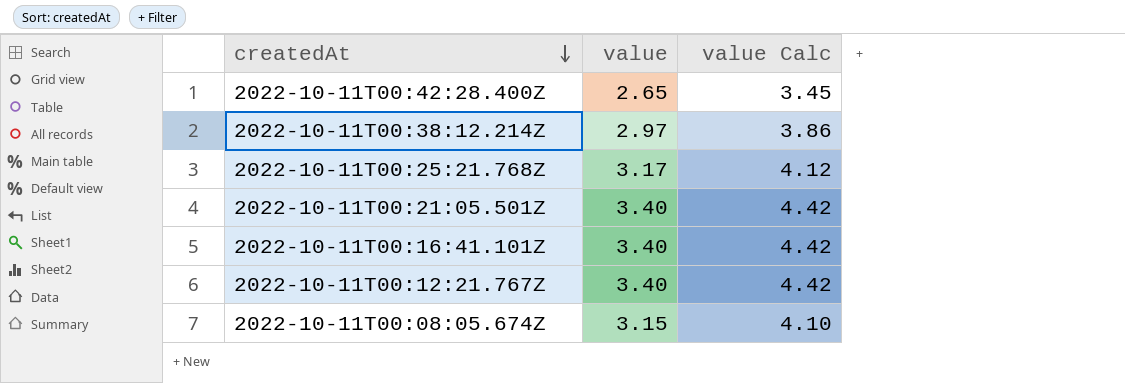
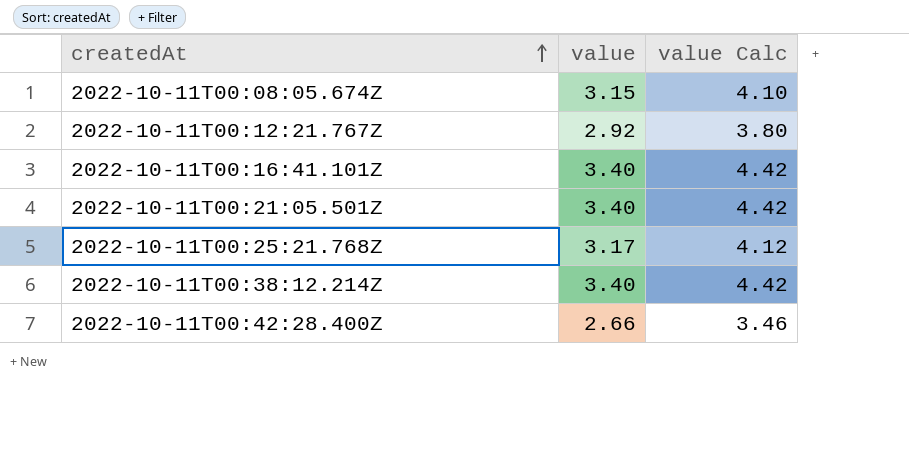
row order: createdAt descending -> createdAt ascending
2022-10-11T00:12:21.767Z | value: 3.40 -> 2.92
2022-10-11T00:12:21.767Z | value Calc: 4.42 -> 3.80
2022-10-11T00:38:12.214Z | value: 2.97 -> 3.40
2022-10-11T00:38:12.214Z | value Calc: 3.86 -> 4.42
2022-10-11T00:42:28.400Z | value: 2.65 -> 2.66
2022-10-11T00:42:28.400Z | value Calc: 3.45 -> 3.46

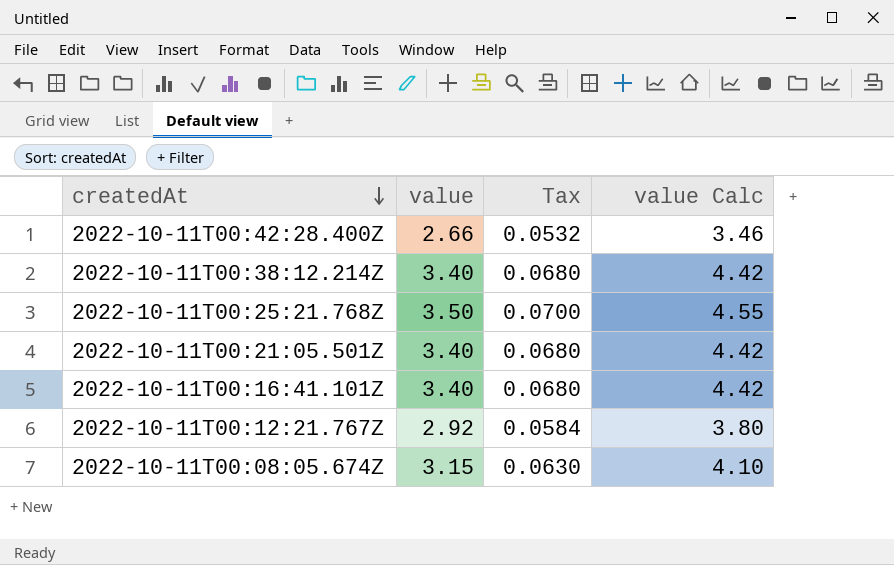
row order: createdAt ascending -> createdAt descending
column Tax | formula: none -> [value] * 0.02
2022-10-11T00:25:21.768Z | value: 3.17 -> 3.50
2022-10-11T00:25:21.768Z | value Calc: 4.12 -> 4.55

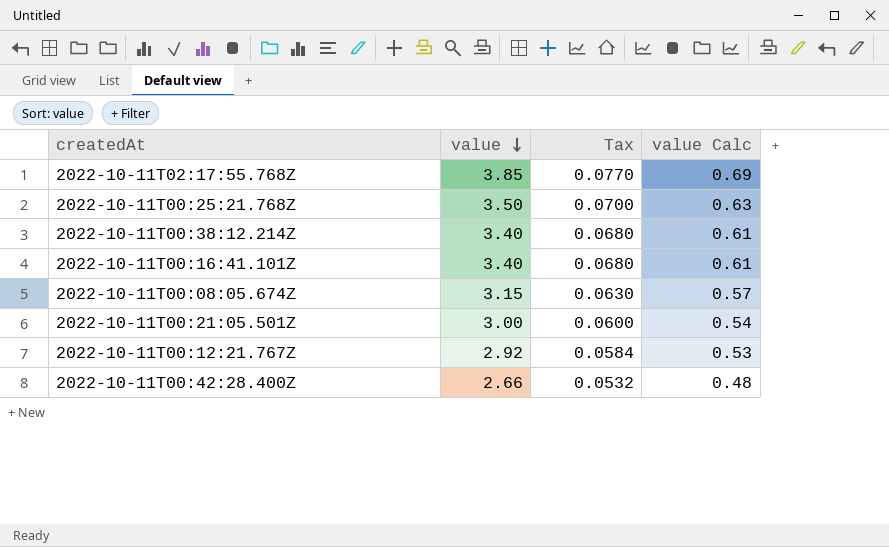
row order: createdAt descending -> value descending
column value Calc | formula: [value] * 1.3 -> [value] * 0.18
row 2022-10-11T02:17:55.768Z: none -> 3.85 | 0.0770 | 0.69
2022-10-11T00:21:05.501Z | value: 3.40 -> 3.00
2022-10-11T00:21:05.501Z | Tax: 0.0680 -> 0.0600

